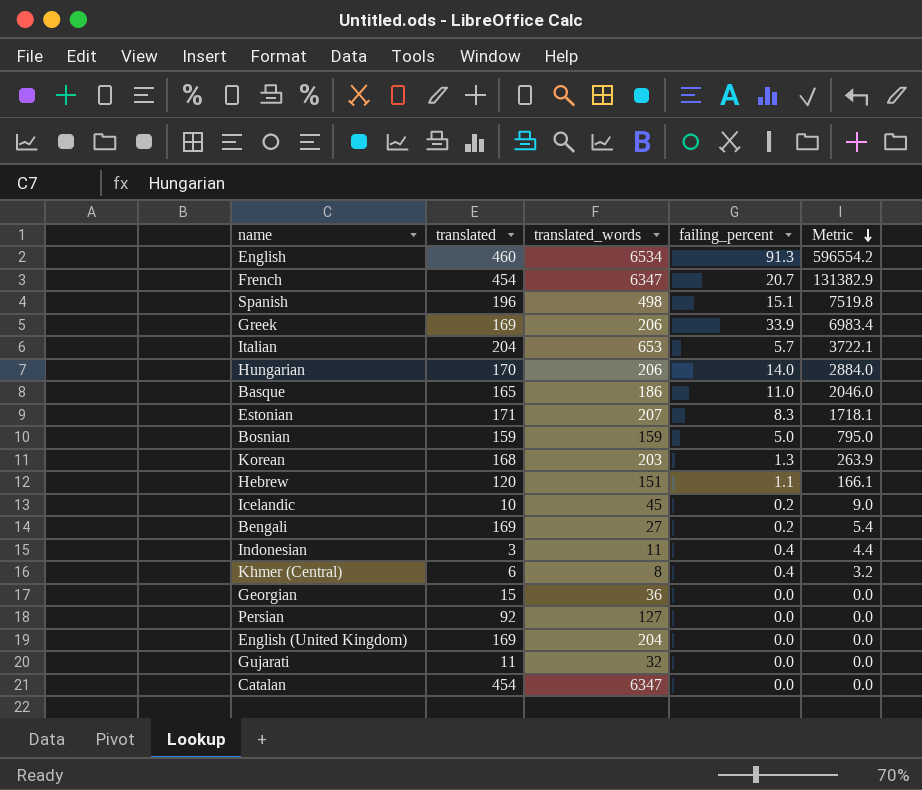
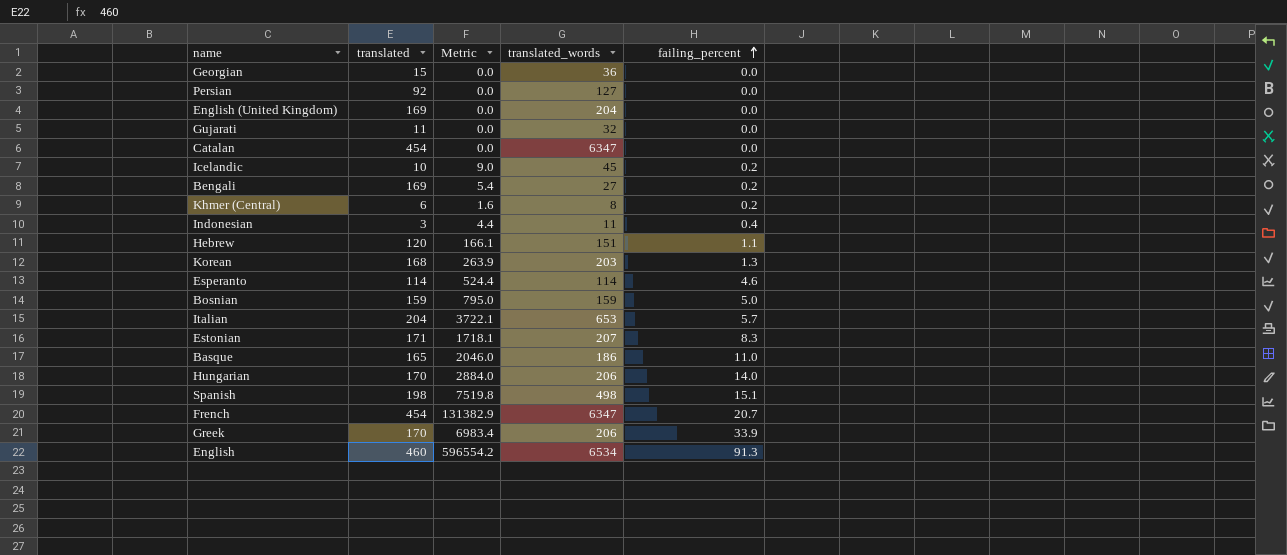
row order: Metric descending -> failing_percent ascending
column Metric | position: 5 -> 3
Khmer (Central) | Metric: 3.2 -> 1.6
Khmer (Central) | failing_percent: 0.4 -> 0.2
row Esperanto: none -> 114 | 524.4 | 114 | 4.6
Spanish | translated: 196 -> 198
Greek | translated: 169 -> 170

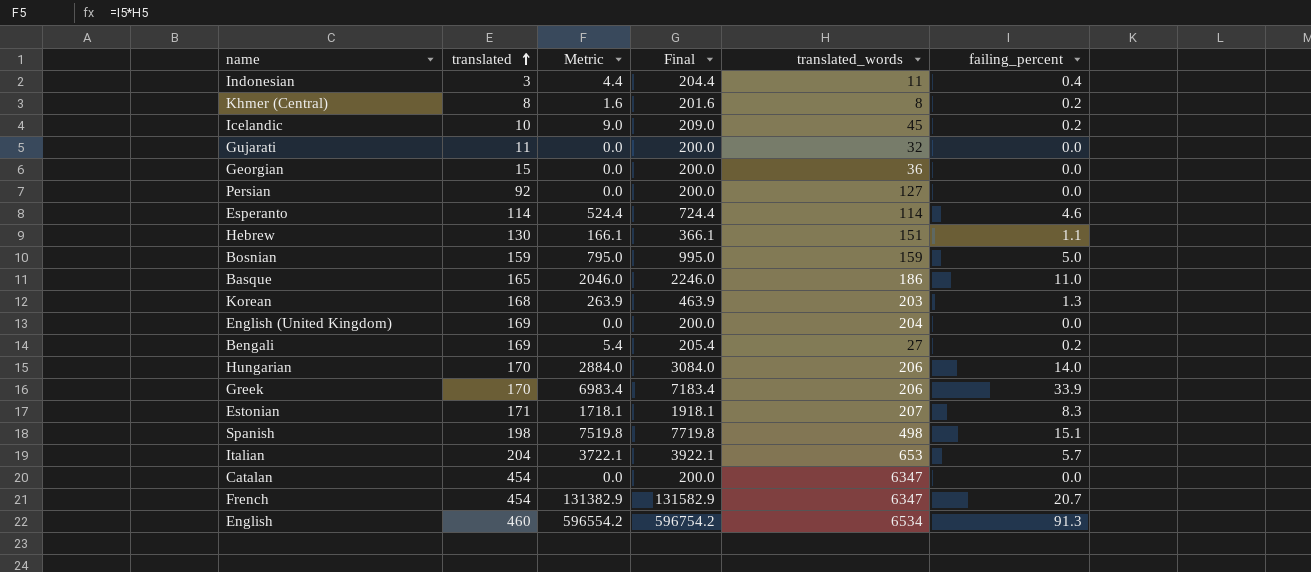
row order: failing_percent ascending -> translated ascending
column Final | formula: none -> [Metric] + 200
Khmer (Central) | translated: 6 -> 8
Hebrew | translated: 120 -> 130

